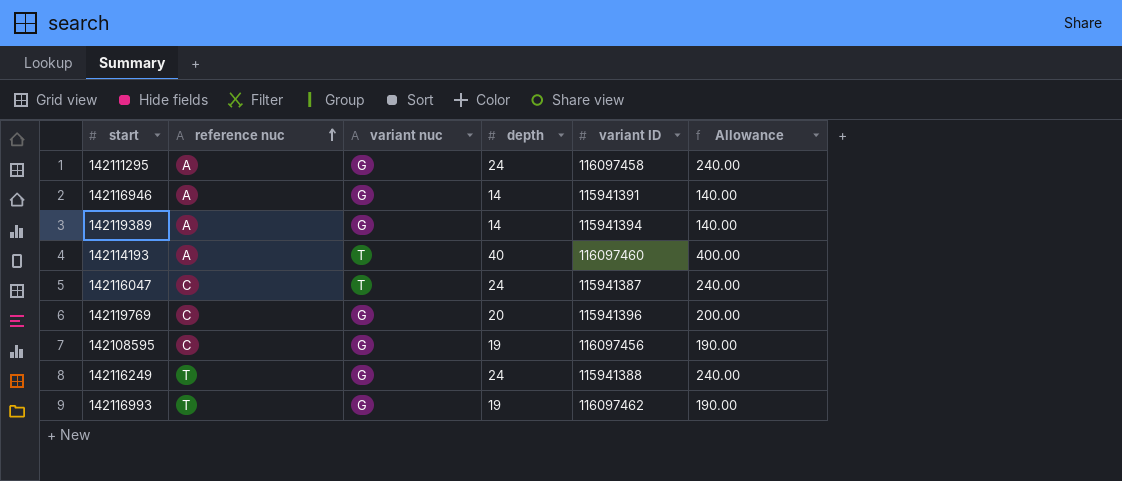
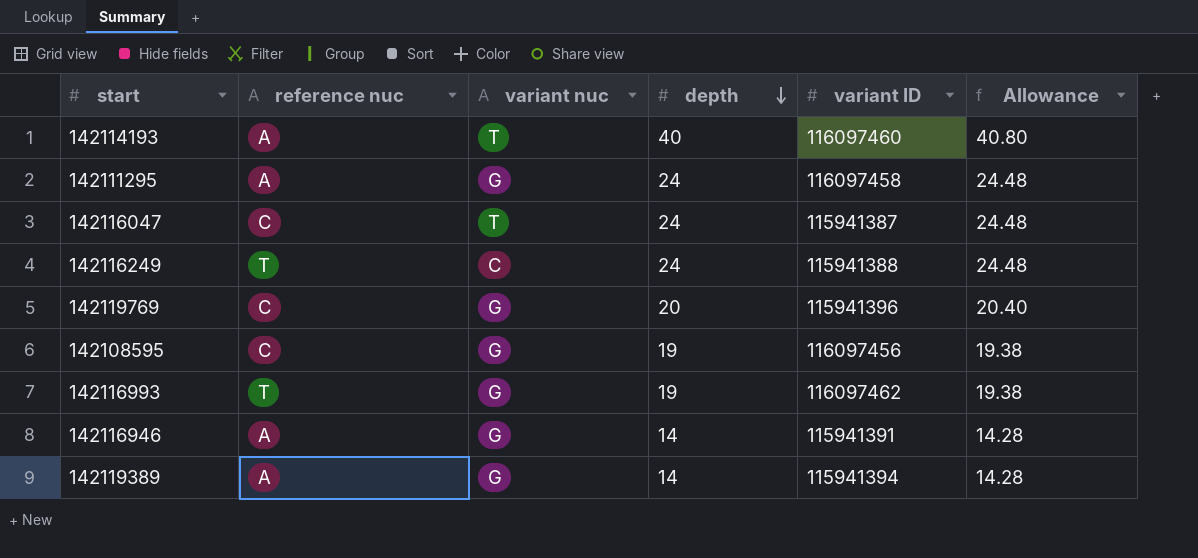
row order: reference nuc ascending -> depth descending
column Allowance | formula: [depth] * 10 -> [depth] * 1.02
142116249 | variant nuc: G -> C

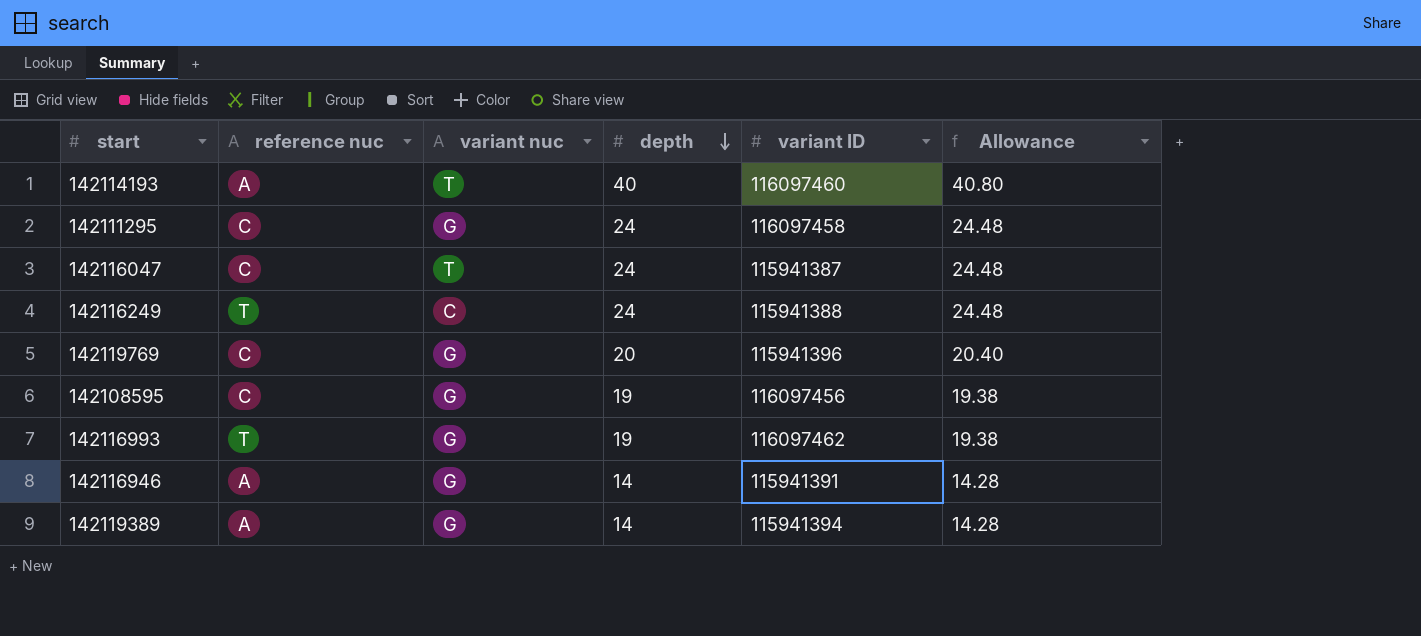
142111295 | reference nuc: A -> C

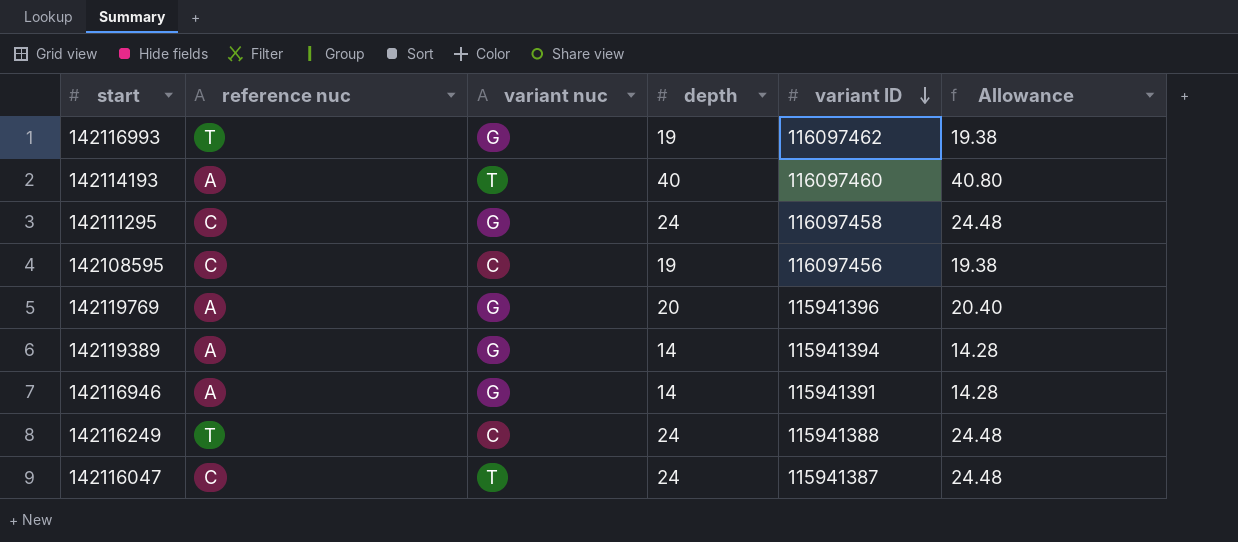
row order: depth descending -> variant ID descending
142108595 | variant nuc: G -> C
142119769 | reference nuc: C -> A

